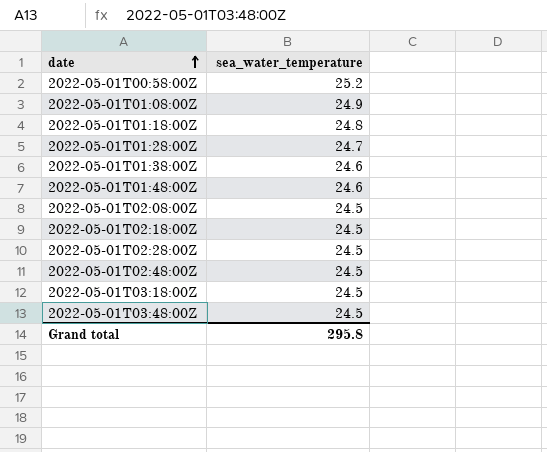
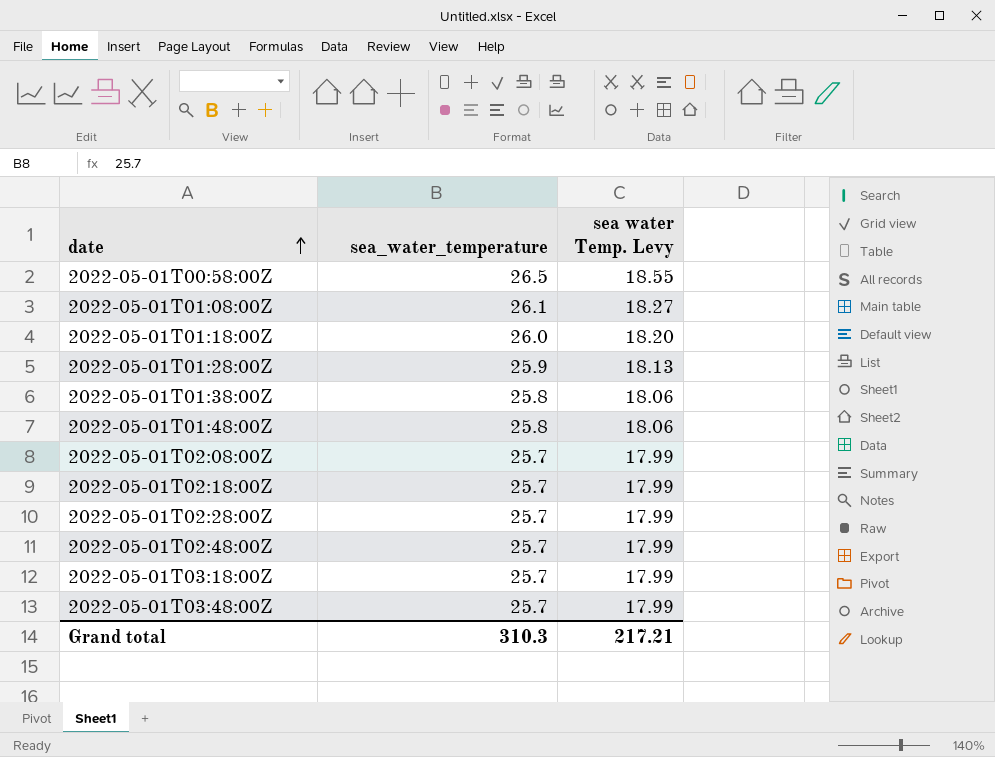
column sea water Temp. Levy | formula: none -> [sea_water_temperature] * 0.7
2022-05-01T00:58:00Z | sea_water_temperature: 25.2 -> 26.5
2022-05-01T01:08:00Z | sea_water_temperature: 24.9 -> 26.1
2022-05-01T01:18:00Z | sea_water_temperature: 24.8 -> 26.0
2022-05-01T01:28:00Z | sea_water_temperature: 24.7 -> 25.9
2022-05-01T01:38:00Z | sea_water_temperature: 24.6 -> 25.8
2022-05-01T01:48:00Z | sea_water_temperature: 24.6 -> 25.8
2022-05-01T02:08:00Z | sea_water_temperature: 24.5 -> 25.7
2022-05-01T02:18:00Z | sea_water_temperature: 24.5 -> 25.7
2022-05-01T02:28:00Z | sea_water_temperature: 24.5 -> 25.7
2022-05-01T02:48:00Z | sea_water_temperature: 24.5 -> 25.7
2022-05-01T03:18:00Z | sea_water_temperature: 24.5 -> 25.7
2022-05-01T03:48:00Z | sea_water_temperature: 24.5 -> 25.7
Grand total | sea_water_temperature: 295.8 -> 310.3

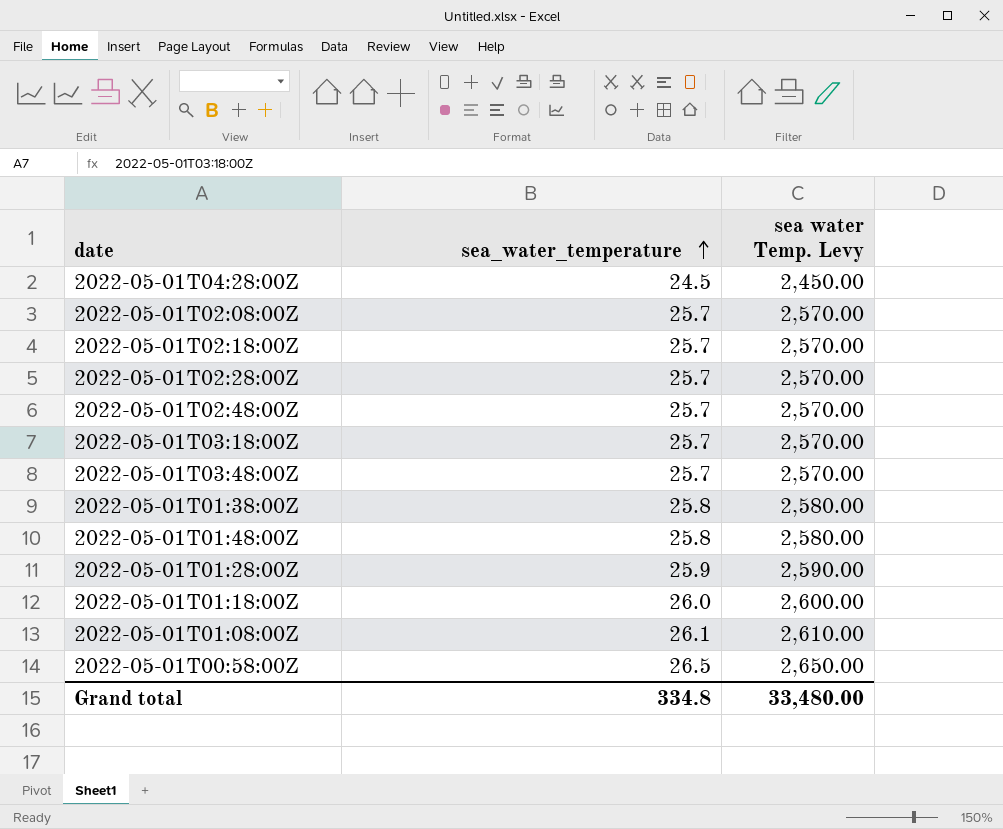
row order: date ascending -> sea_water_temperature ascending
column sea water Temp. Levy | formula: [sea_water_temperature] * 0.7 -> [sea_water_temperature] * 100
row 2022-05-01T04:28:00Z: none -> 24.5 | 2,450.00
Grand total | sea_water_temperature: 310.3 -> 334.8
Grand total | sea water Temp. Levy: 217.21 -> 33,480.00

